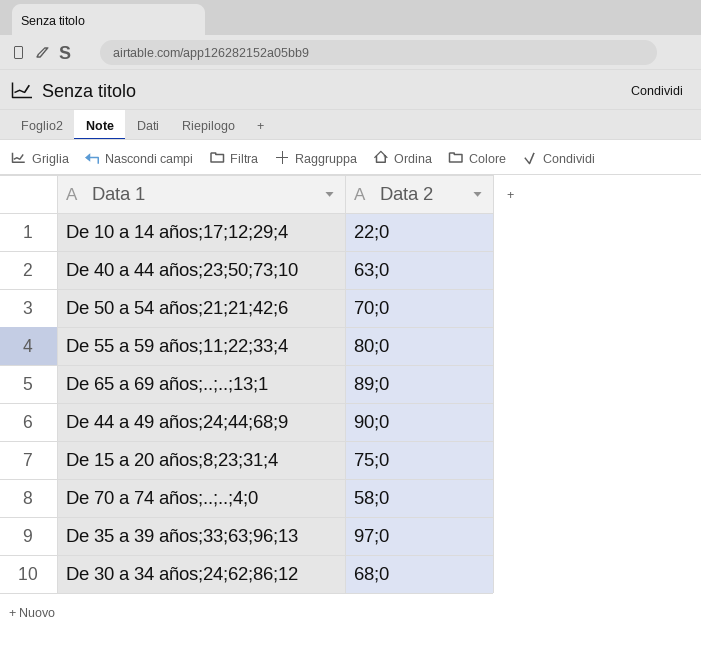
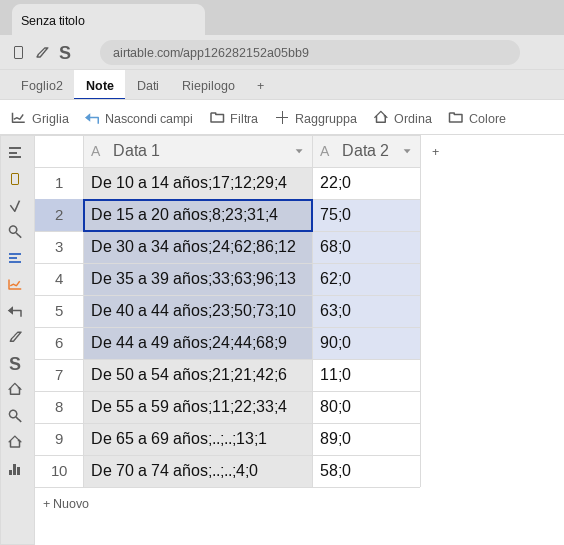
row order: none -> Data 1 ascending
De 35 a 39 años;33;63;96;13 | Data 2: 97;0 -> 62;0
De 50 a 54 años;21;21;42;6 | Data 2: 70;0 -> 11;0

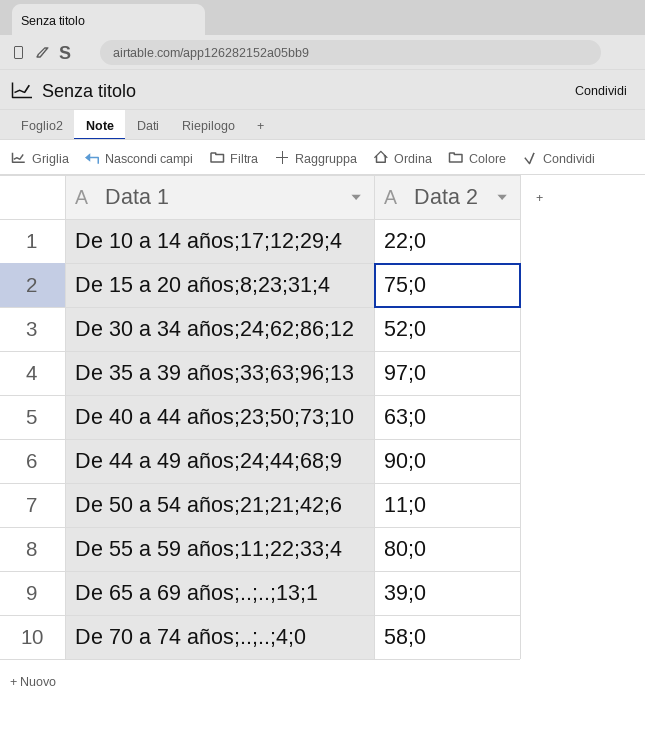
De 30 a 34 años;24;62;86;12 | Data 2: 68;0 -> 52;0
De 35 a 39 años;33;63;96;13 | Data 2: 62;0 -> 97;0
De 65 a 69 años;..;..;13;1 | Data 2: 89;0 -> 39;0

